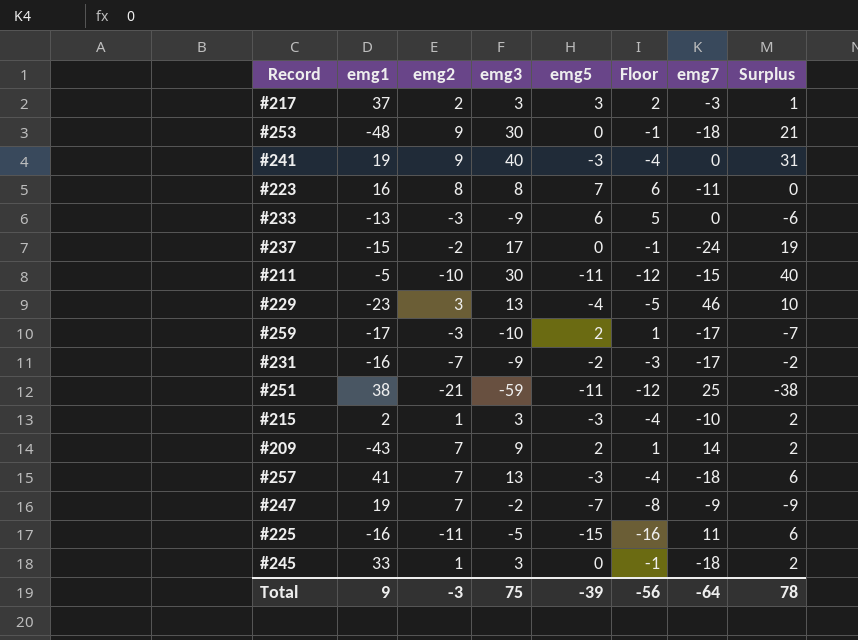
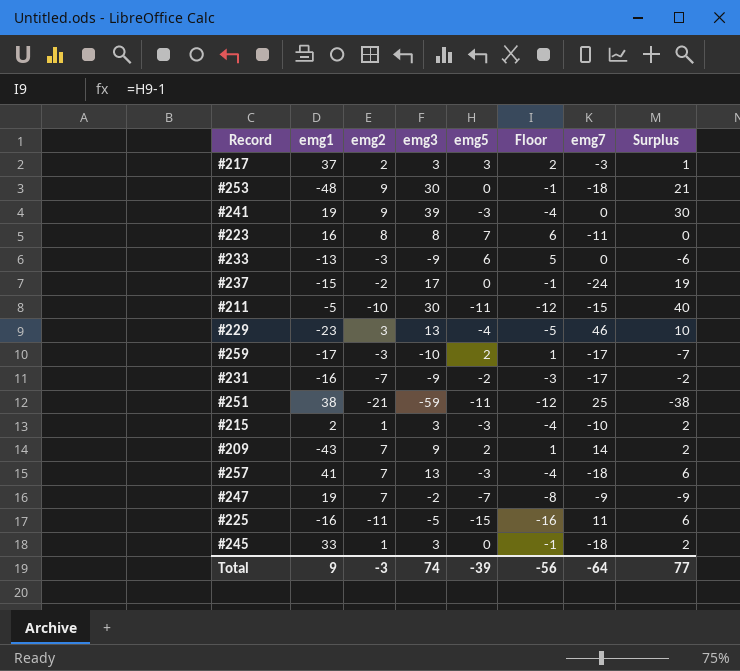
#241 | emg3: 40 -> 39
#241 | Surplus: 31 -> 30
Total | emg3: 75 -> 74
Total | Surplus: 78 -> 77

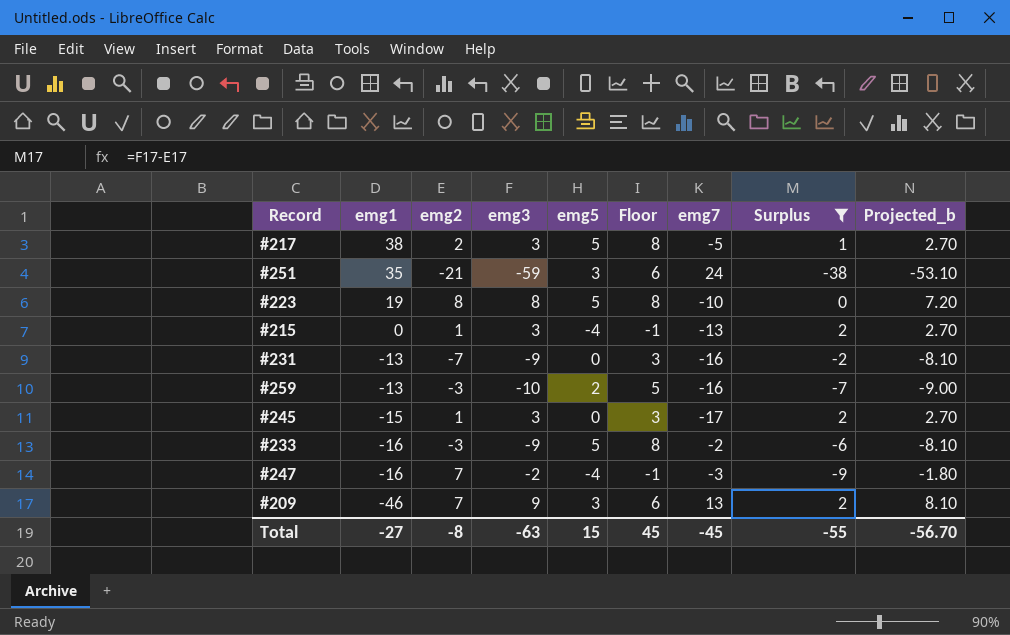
filter: none -> Surplus <= 2
row order: none -> emg1 descending
column Floor | formula: [emg5] - 1 -> [emg5] + 3
column Projected_b | formula: none -> [emg3] * 0.9
#217 | emg1: 37 -> 38
#217 | emg5: 3 -> 5
#217 | emg7: -3 -> -5
#251 | emg1: 38 -> 35
#251 | emg5: -11 -> 3
#251 | emg7: 25 -> 24
#223 | emg1: 16 -> 19
#223 | emg5: 7 -> 5
#223 | emg7: -11 -> -10
#215 | emg1: 2 -> 0
#215 | emg5: -3 -> -4
#215 | emg7: -10 -> -13
#231 | emg1: -16 -> -13
#231 | emg5: -2 -> 0
#231 | emg7: -17 -> -16
#259 | emg1: -17 -> -13
#259 | emg7: -17 -> -16
#245 | emg1: 33 -> -15
#245 | emg7: -18 -> -17
#233 | emg1: -13 -> -16
#233 | emg5: 6 -> 5
#233 | emg7: 0 -> -2
#247 | emg1: 19 -> -16
#247 | emg5: -7 -> -4
#247 | emg7: -9 -> -3
#209 | emg1: -43 -> -46
#209 | emg5: 2 -> 3
#209 | emg7: 14 -> 13
Total | emg1: 9 -> -27
Total | emg2: -3 -> -8
Total | emg3: 74 -> -63
Total | emg5: -39 -> 15
Total | Floor: -56 -> 45
Total | emg7: -64 -> -45
Total | Surplus: 77 -> -55

